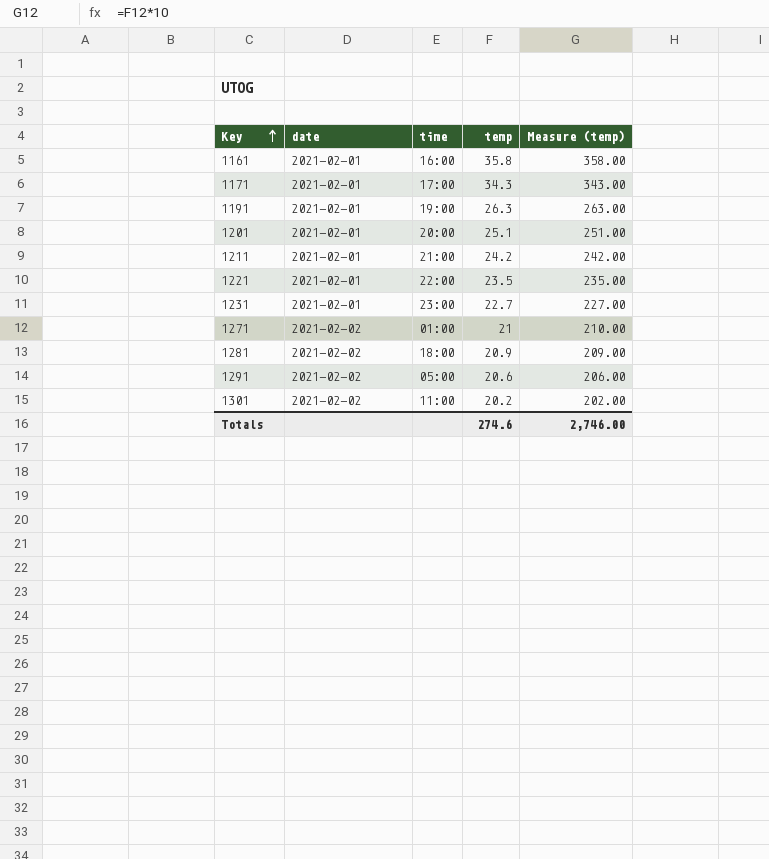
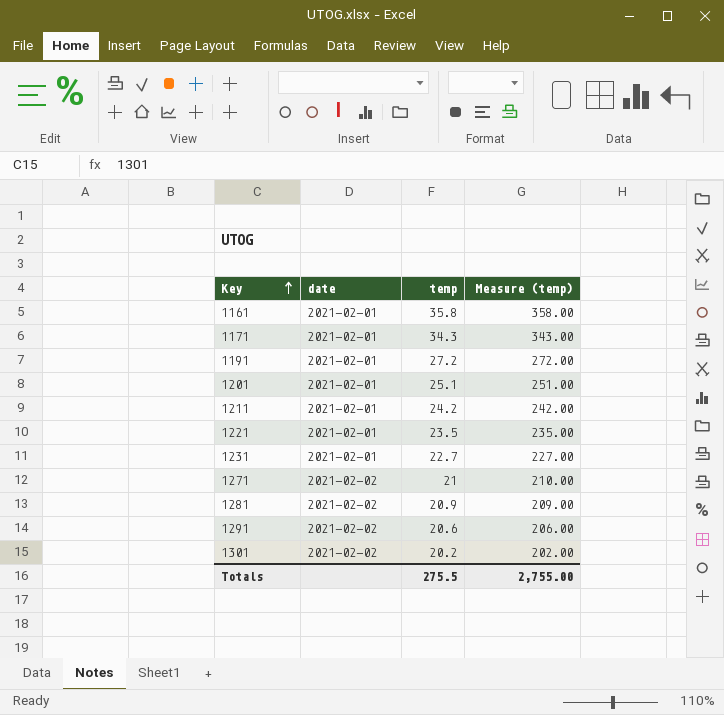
column time | position: 3 -> none
1191 | temp: 26.3 -> 27.2
1191 | Measure (temp): 263.00 -> 272.00
Totals | temp: 274.6 -> 275.5
Totals | Measure (temp): 2,746.00 -> 2,755.00

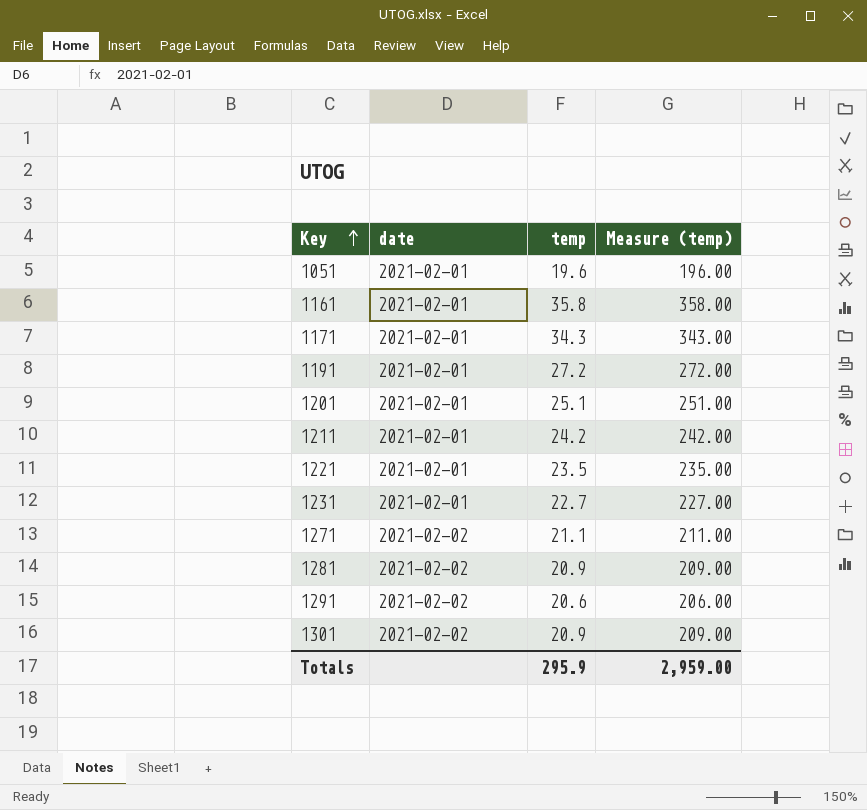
row 1051: none -> 2021-02-01 | 19.6 | 196.00
1271 | temp: 21 -> 21.1
1271 | Measure (temp): 210.00 -> 211.00
1301 | temp: 20.2 -> 20.9
1301 | Measure (temp): 202.00 -> 209.00
Totals | temp: 275.5 -> 295.9
Totals | Measure (temp): 2,755.00 -> 2,959.00

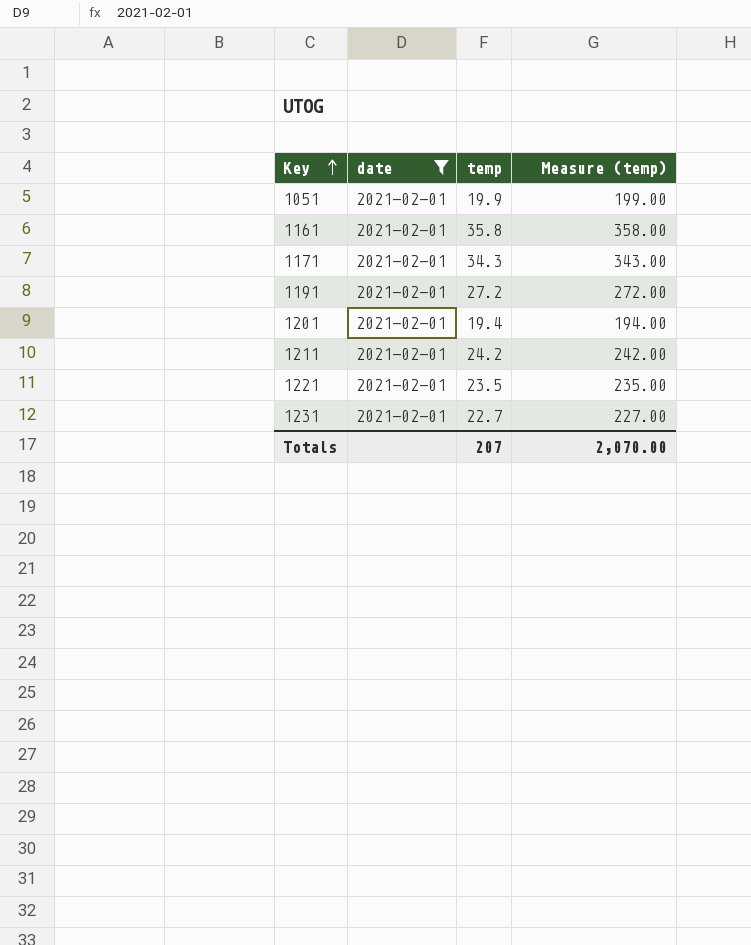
filter: none -> date = 2021-02-01
1051 | temp: 19.6 -> 19.9
1051 | Measure (temp): 196.00 -> 199.00
1201 | temp: 25.1 -> 19.4
1201 | Measure (temp): 251.00 -> 194.00
Totals | temp: 295.9 -> 207
Totals | Measure (temp): 2,959.00 -> 2,070.00

